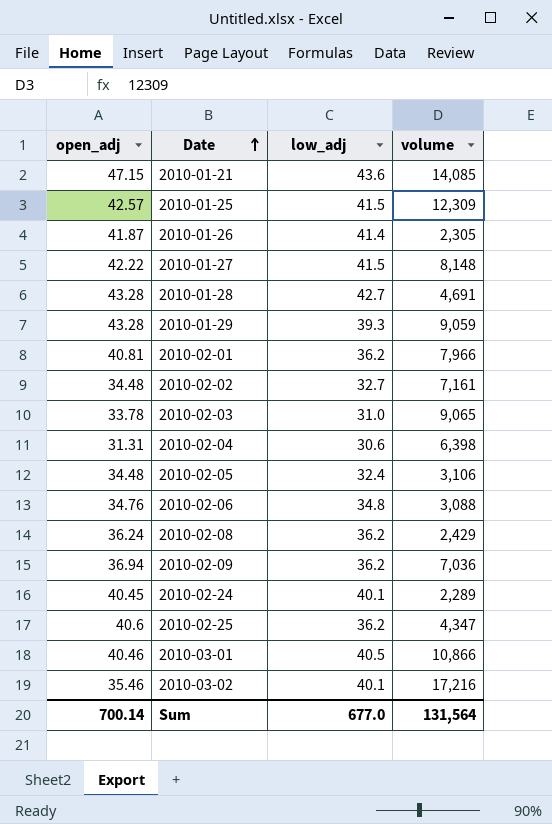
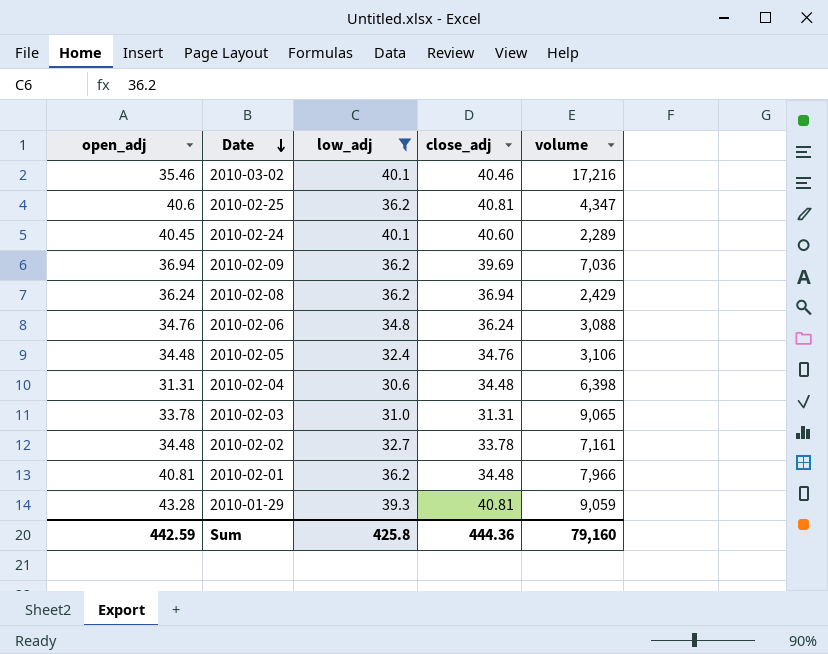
filter: none -> low_adj <= 40.1
row order: Date ascending -> Date descending
column close_adj | position: none -> 4
Sum | open_adj: 700.14 -> 442.59
Sum | low_adj: 677.0 -> 425.8
Sum | volume: 131,564 -> 79,160

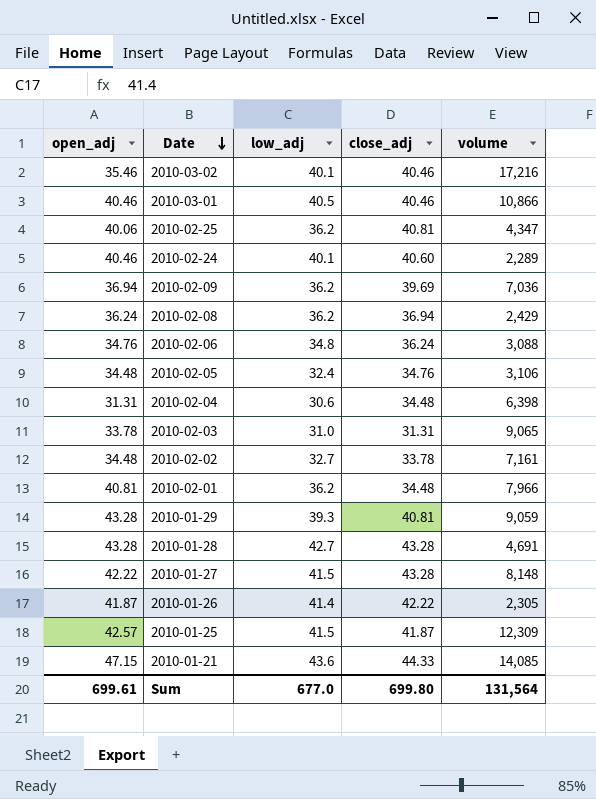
filter: low_adj <= 40.1 -> none
2010-02-25 | open_adj: 40.6 -> 40.06
2010-02-24 | open_adj: 40.45 -> 40.46
Sum | open_adj: 442.59 -> 699.61
Sum | low_adj: 425.8 -> 677.0
Sum | close_adj: 444.36 -> 699.80
Sum | volume: 79,160 -> 131,564

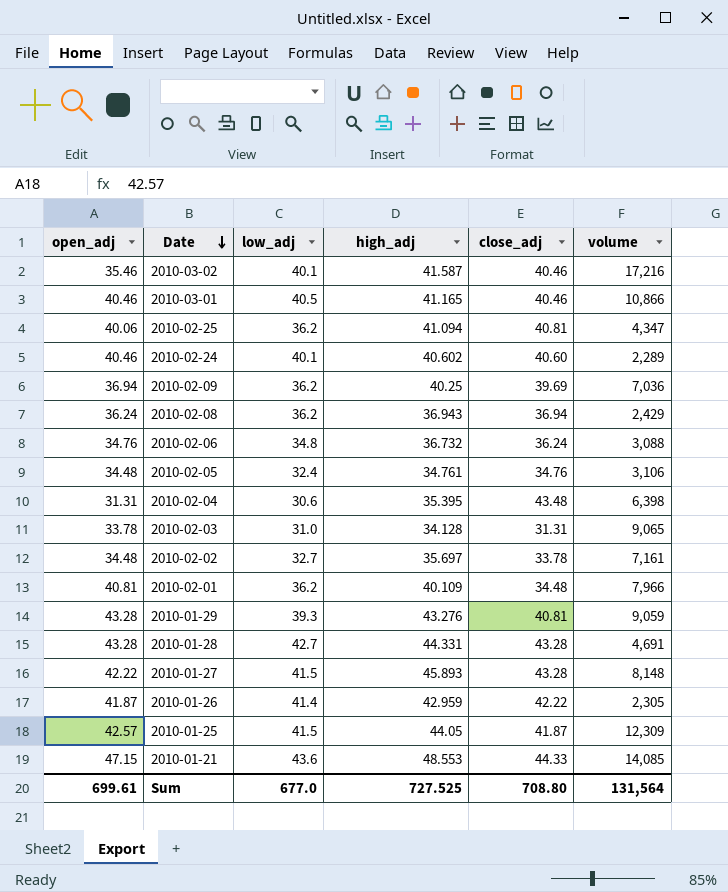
column high_adj | position: none -> 4
2010-02-04 | close_adj: 34.48 -> 43.48
Sum | close_adj: 699.80 -> 708.80

